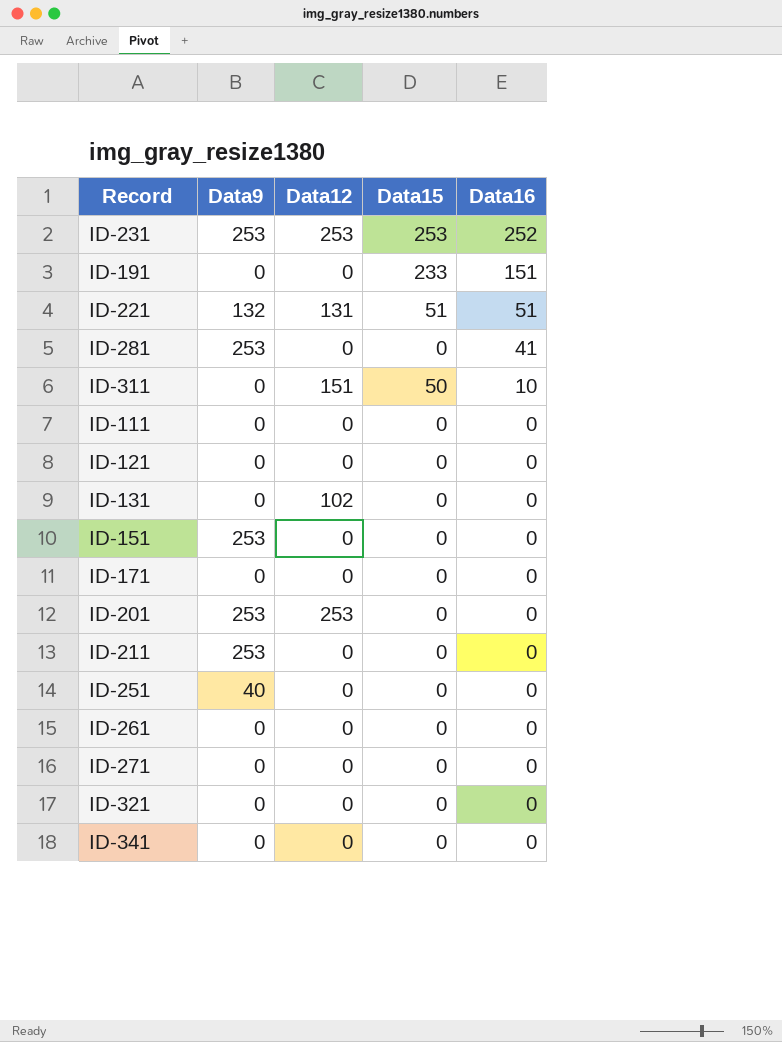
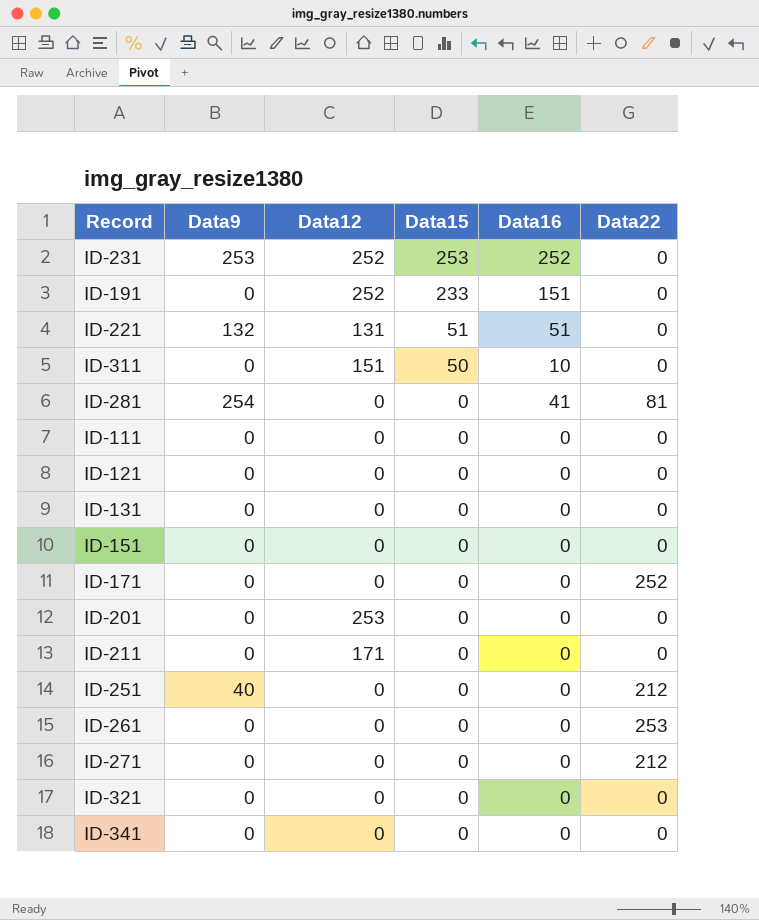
row order: Data16 descending -> Data15 descending
column Data22 | position: none -> 6
ID-231 | Data12: 253 -> 252
ID-191 | Data12: 0 -> 252
ID-281 | Data9: 253 -> 254
ID-131 | Data12: 102 -> 0
ID-151 | Data9: 253 -> 0
ID-201 | Data9: 253 -> 0
ID-211 | Data9: 253 -> 0
ID-211 | Data12: 0 -> 171

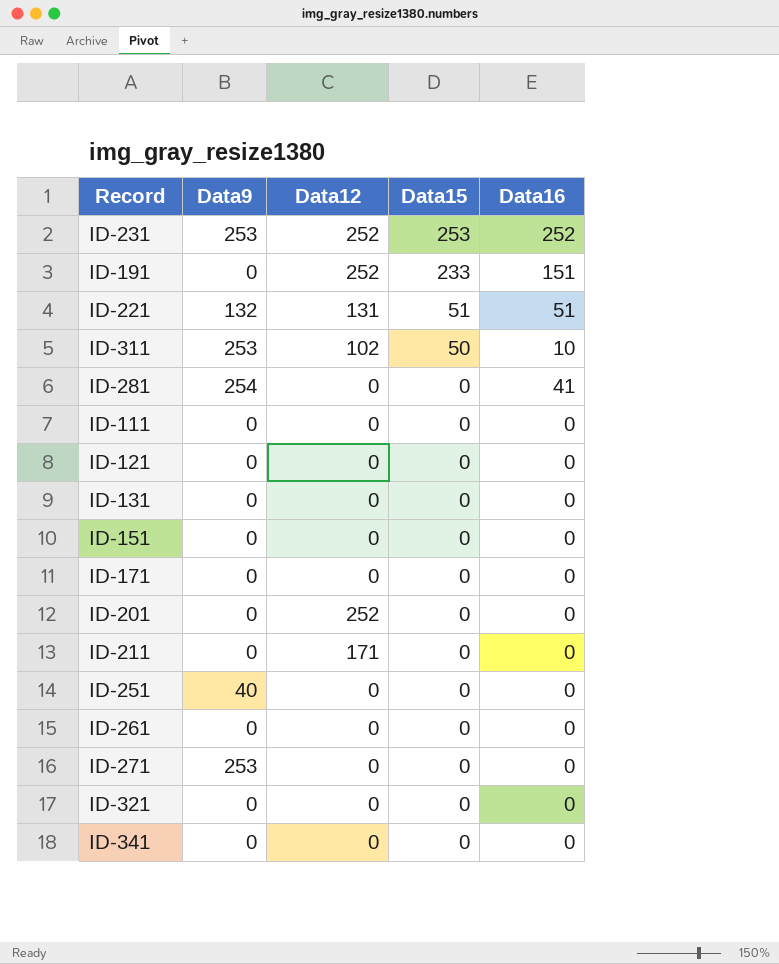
column Data22 | position: 6 -> none
ID-311 | Data9: 0 -> 253
ID-311 | Data12: 151 -> 102
ID-201 | Data12: 253 -> 252
ID-271 | Data9: 0 -> 253

